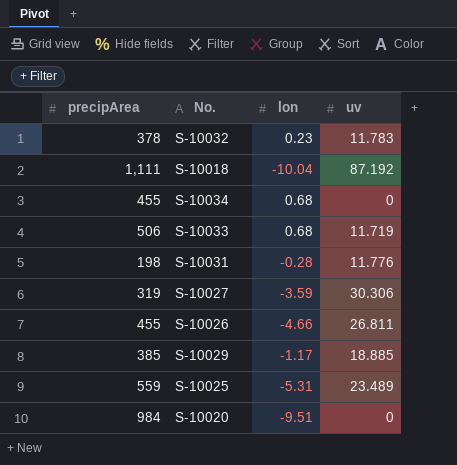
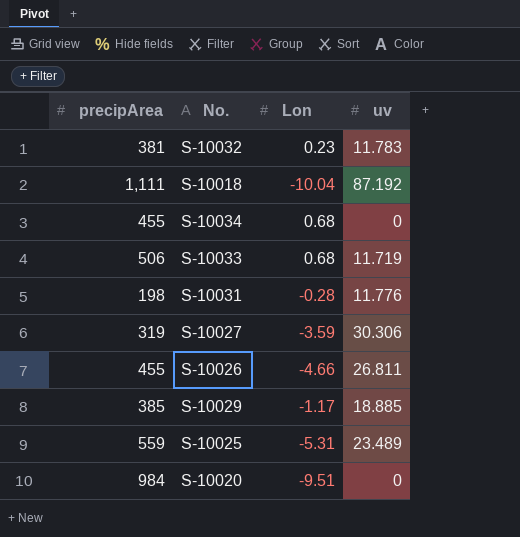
column name: lon -> Lon
S-10032 | precipArea: 378 -> 381

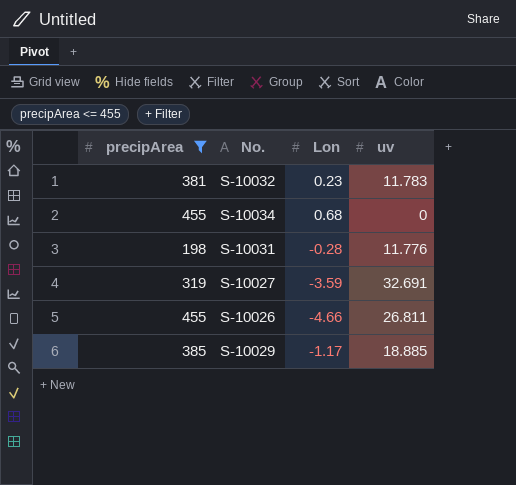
filter: none -> precipArea <= 455
S-10027 | uv: 30.306 -> 32.691

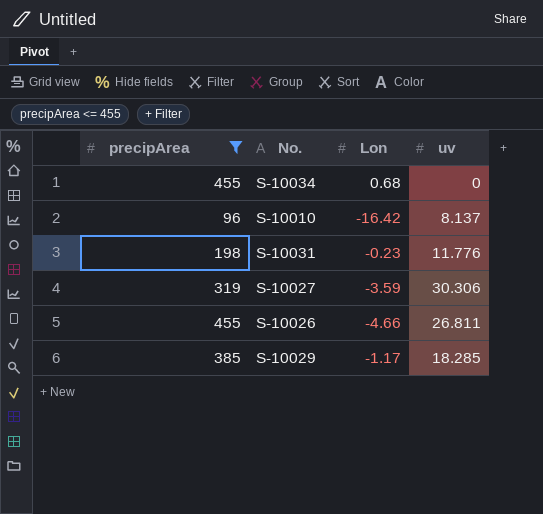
row S-10032: 381 | 0.23 | 11.783 -> none
row S-10010: none -> 96 | -16.42 | 8.137
S-10031 | Lon: -0.28 -> -0.23
S-10027 | uv: 32.691 -> 30.306
S-10029 | uv: 18.885 -> 18.285

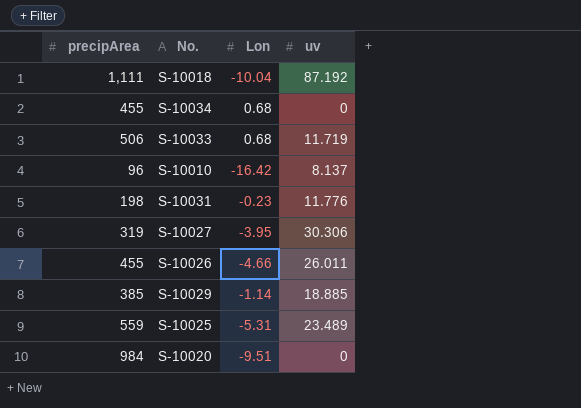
filter: precipArea <= 455 -> none
S-10027 | Lon: -3.59 -> -3.95
S-10026 | uv: 26.811 -> 26.011
S-10029 | Lon: -1.17 -> -1.14
S-10029 | uv: 18.285 -> 18.885

